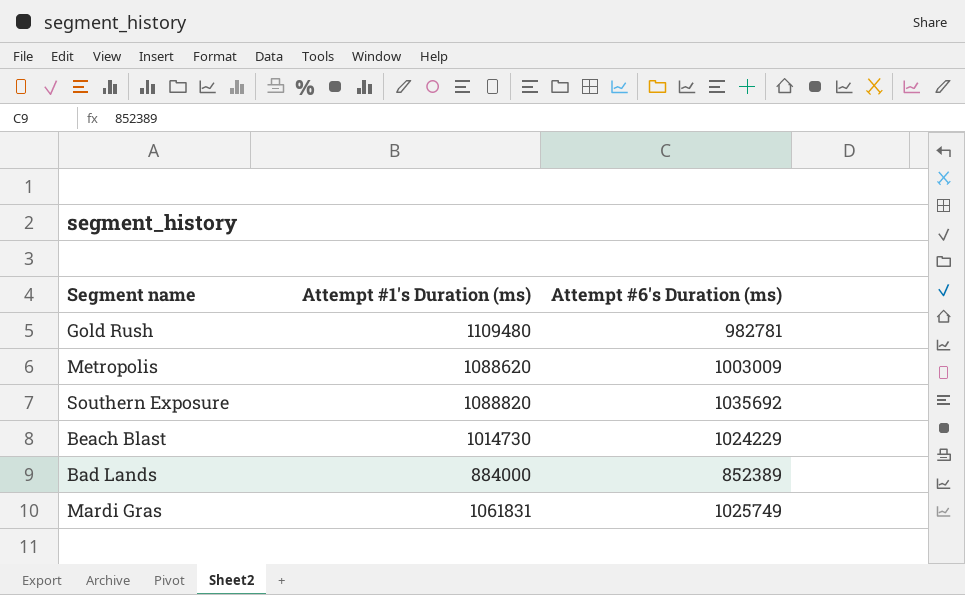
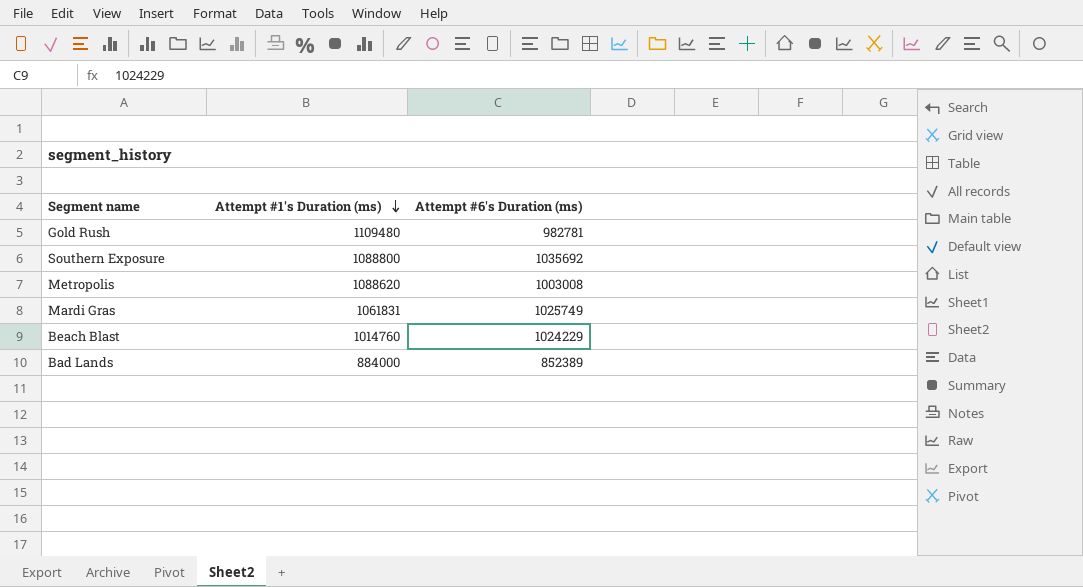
row order: none -> Attempt #1's Duration (ms) descending
Southern Exposure | Attempt #1's Duration (ms): 1088820 -> 1088800
Metropolis | Attempt #6's Duration (ms): 1003009 -> 1003008
Beach Blast | Attempt #1's Duration (ms): 1014730 -> 1014760

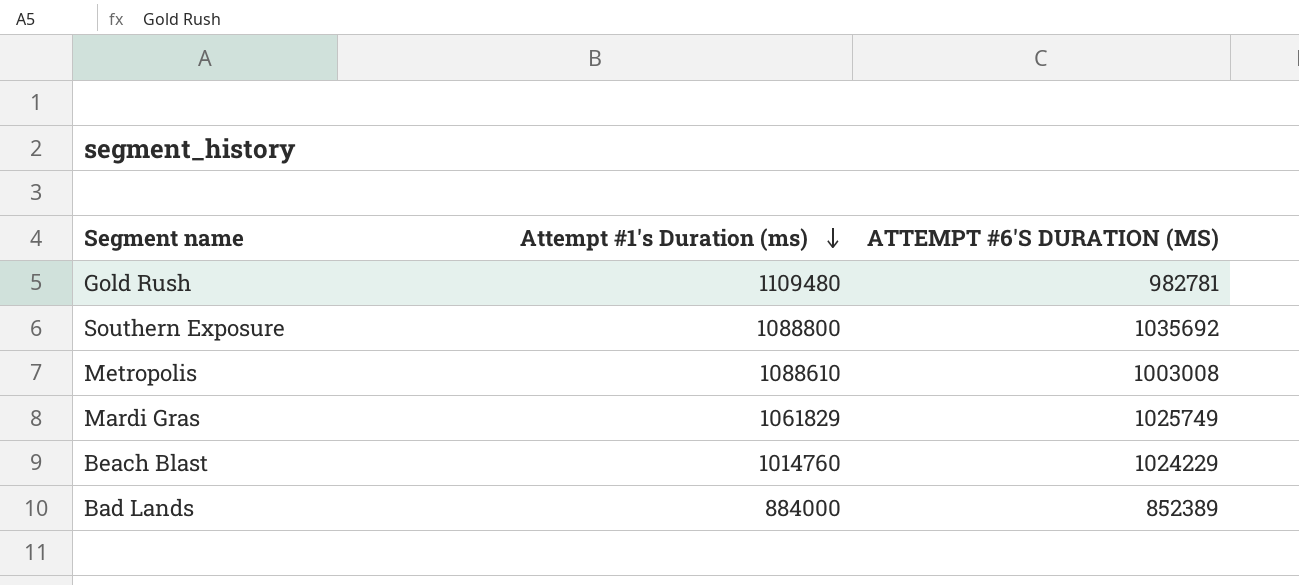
column name: Attempt #6's Duration (ms) -> ATTEMPT #6'S DURATION (MS)
Metropolis | Attempt #1's Duration (ms): 1088620 -> 1088610
Mardi Gras | Attempt #1's Duration (ms): 1061831 -> 1061829

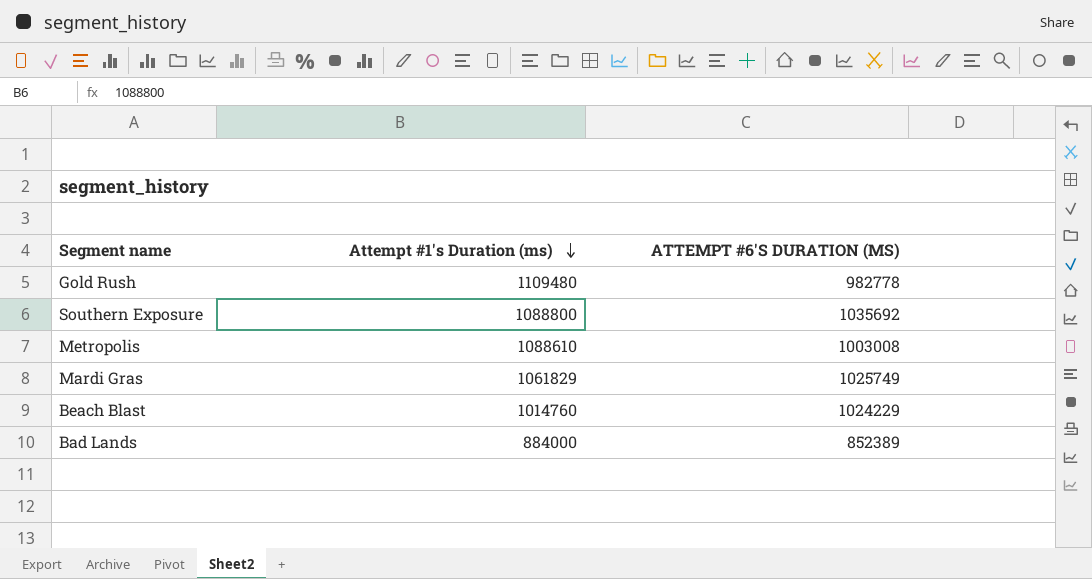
Gold Rush | ATTEMPT #6'S DURATION (MS): 982781 -> 982778

